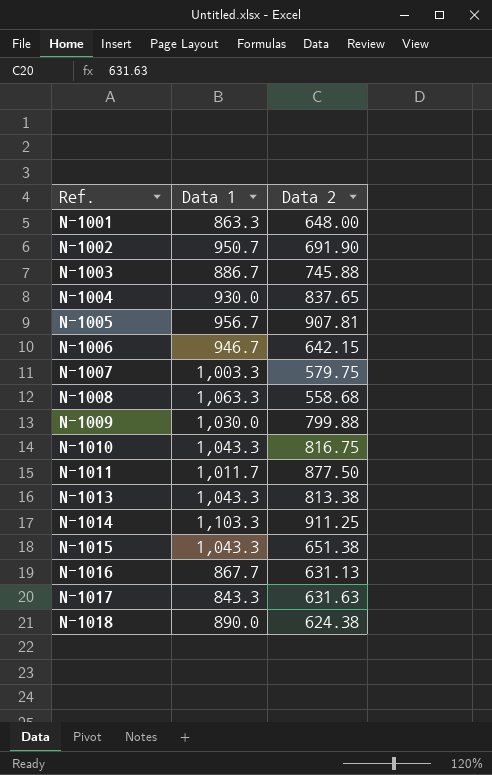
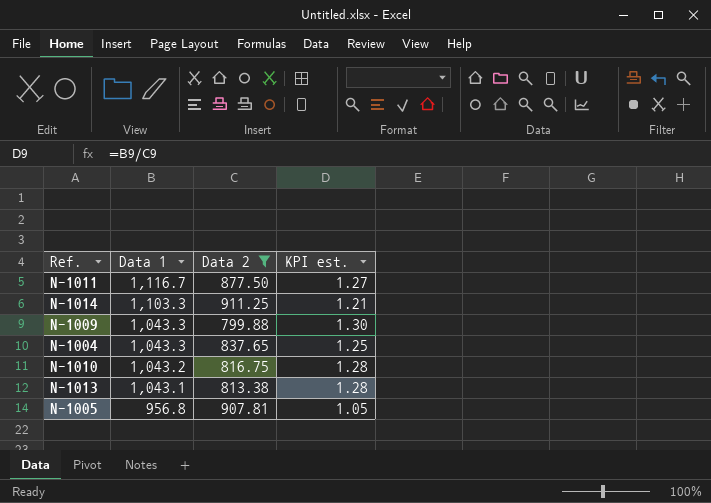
filter: none -> Data 2 >= 799.88
row order: Ref. ascending -> Data 1 descending
column KPI est. | formula: none -> [Data 1] / [Data 2]
N-1011 | Data 1: 1,011.7 -> 1,116.7
N-1009 | Data 1: 1,030.0 -> 1,043.3
N-1004 | Data 1: 930.0 -> 1,043.3
N-1010 | Data 1: 1,043.3 -> 1,043.2
N-1013 | Data 1: 1,043.3 -> 1,043.1
N-1005 | Data 1: 956.7 -> 956.8

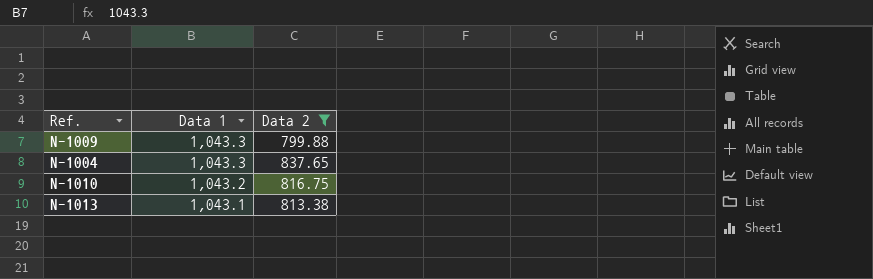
column KPI est. | formula: [Data 1] / [Data 2] -> none
row N-1011: 1,116.7 | 877.50 | 1.27 -> none
row N-1014: 1,103.3 | 911.25 | 1.21 -> none
row N-1005: 956.8 | 907.81 | 1.05 -> none

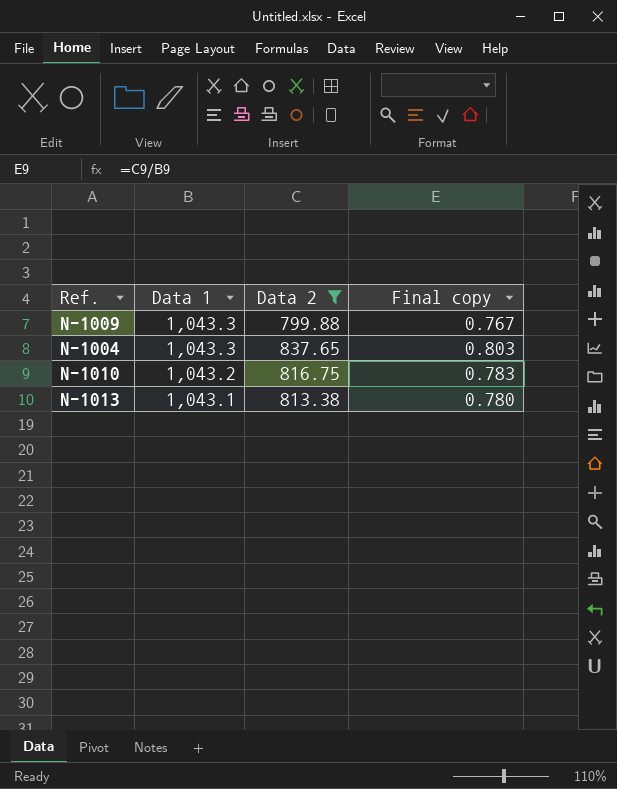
column Final copy | formula: none -> [Data 2] / [Data 1]

